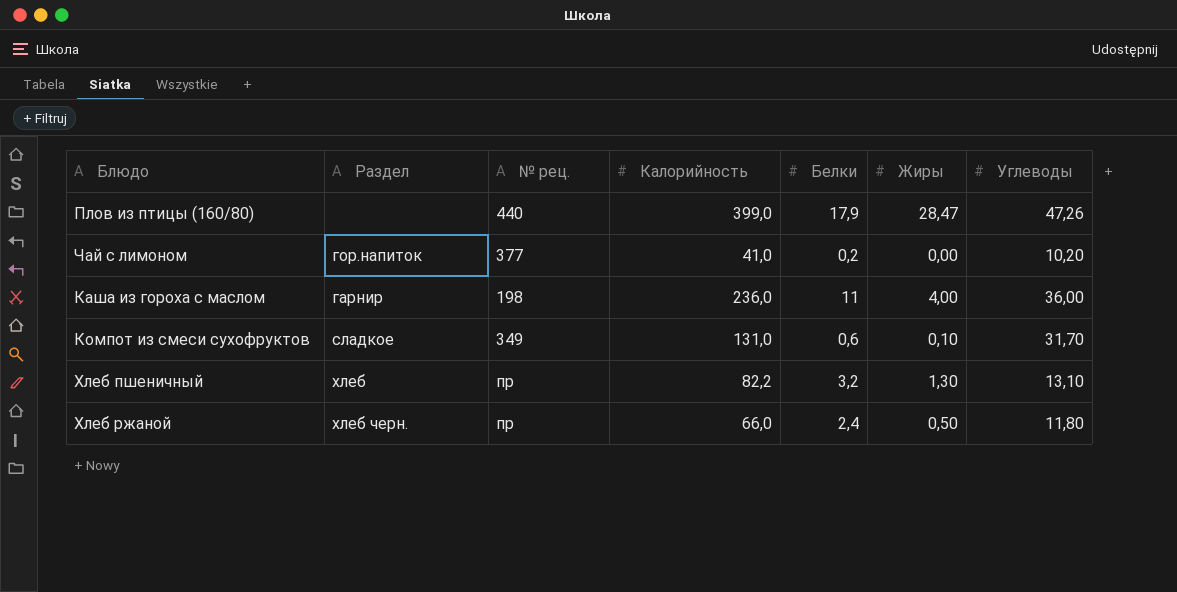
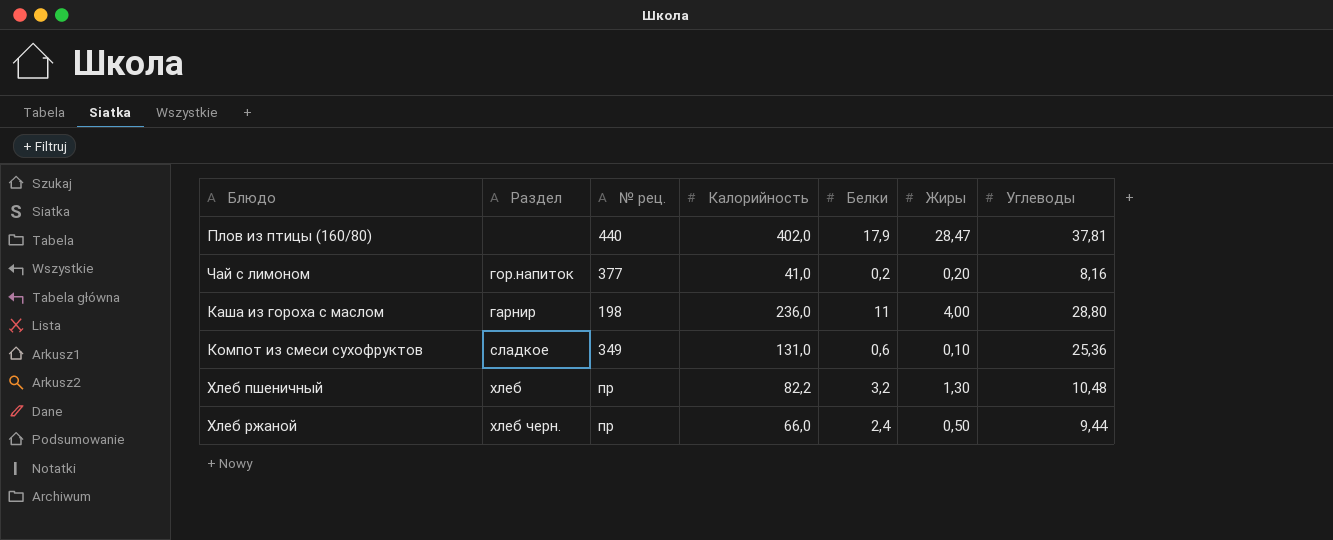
Плов из птицы (160/80) | Калорийность: 399,0 -> 402,0
Плов из птицы (160/80) | Углеводы: 47,26 -> 37,81
Чай с лимоном | Жиры: 0,00 -> 0,20
Чай с лимоном | Углеводы: 10,20 -> 8,16
Каша из гороха с маслом | Углеводы: 36,00 -> 28,80
Компот из смеси сухофруктов | Углеводы: 31,70 -> 25,36
Хлеб пшеничный | Углеводы: 13,10 -> 10,48
Хлеб ржаной | Углеводы: 11,80 -> 9,44

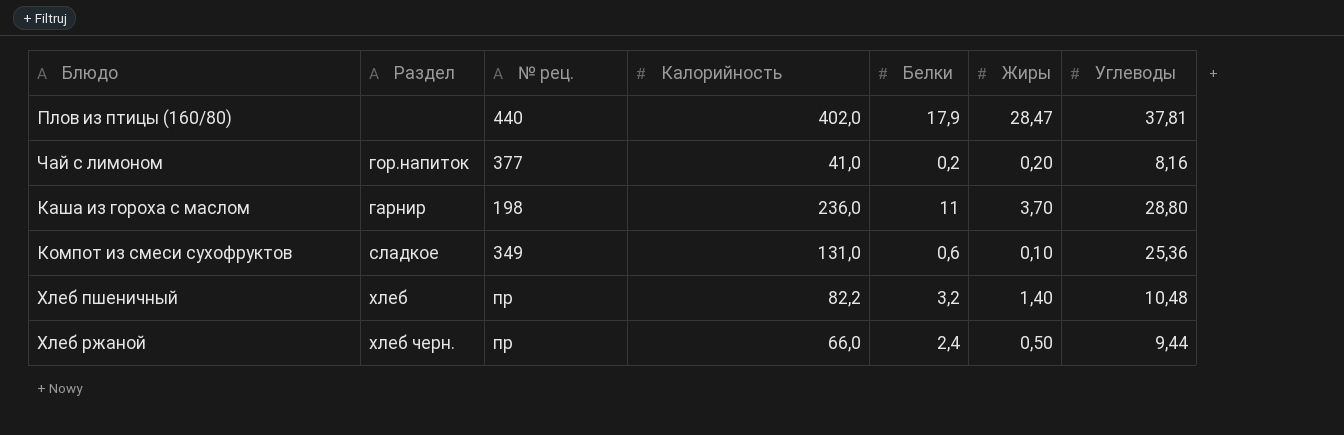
Каша из гороха с маслом | Жиры: 4,00 -> 3,70
Хлеб пшеничный | Жиры: 1,30 -> 1,40

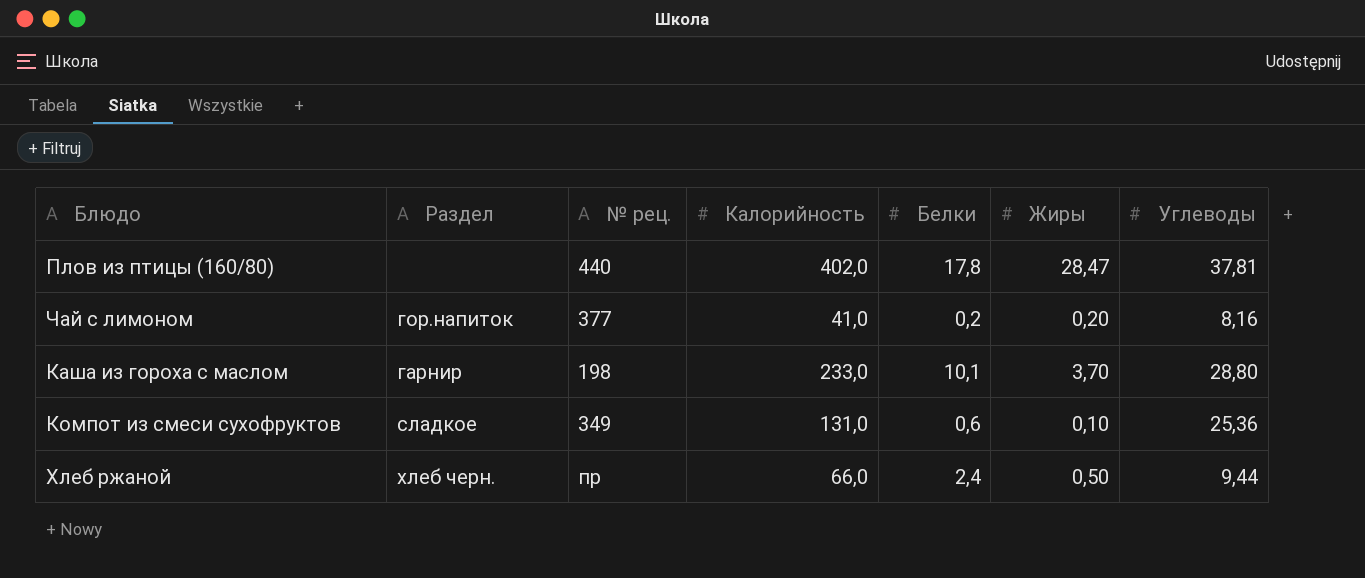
row Хлеб пшеничный: хлеб | пр | 82,2 | 3,2 | 1,40 | 10,48 -> none
Плов из птицы (160/80) | Белки: 17,9 -> 17,8
Каша из гороха с маслом | Калорийность: 236,0 -> 233,0
Каша из гороха с маслом | Белки: 11 -> 10,1

